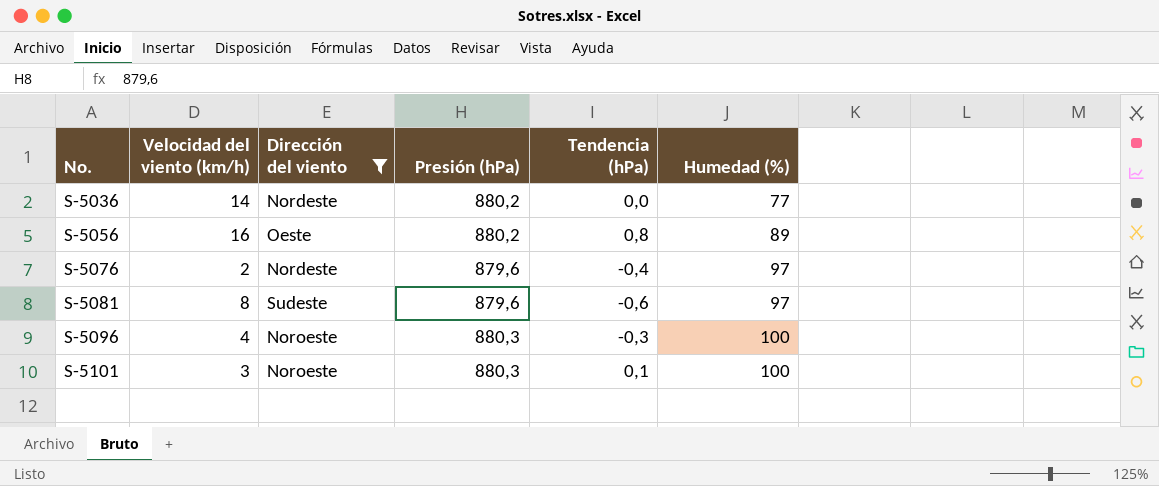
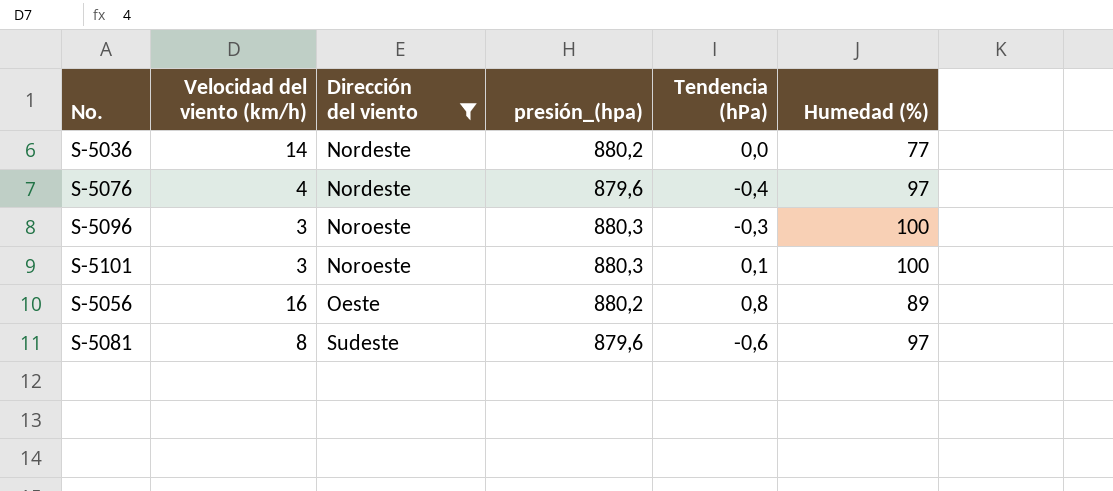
row order: No. ascending -> Dirección del viento ascending
column name: Presión (hPa) -> presión_(hpa)
S-5076 | Velocidad del viento (km/h): 2 -> 4
S-5096 | Velocidad del viento (km/h): 4 -> 3

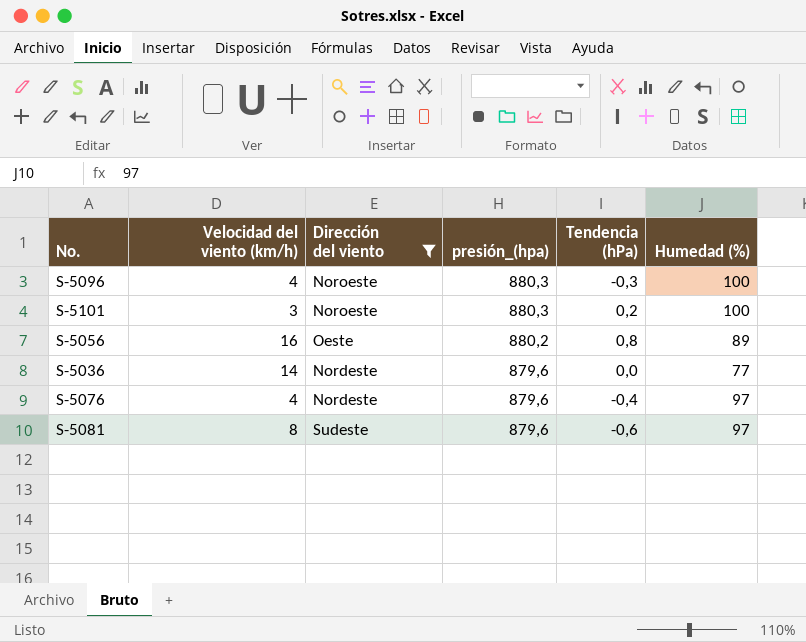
row order: Dirección del viento ascending -> presión_(hpa) descending
S-5096 | Velocidad del viento (km/h): 3 -> 4
S-5101 | Tendencia (hPa): 0,1 -> 0,2
S-5036 | presión_(hpa): 880,2 -> 879,6

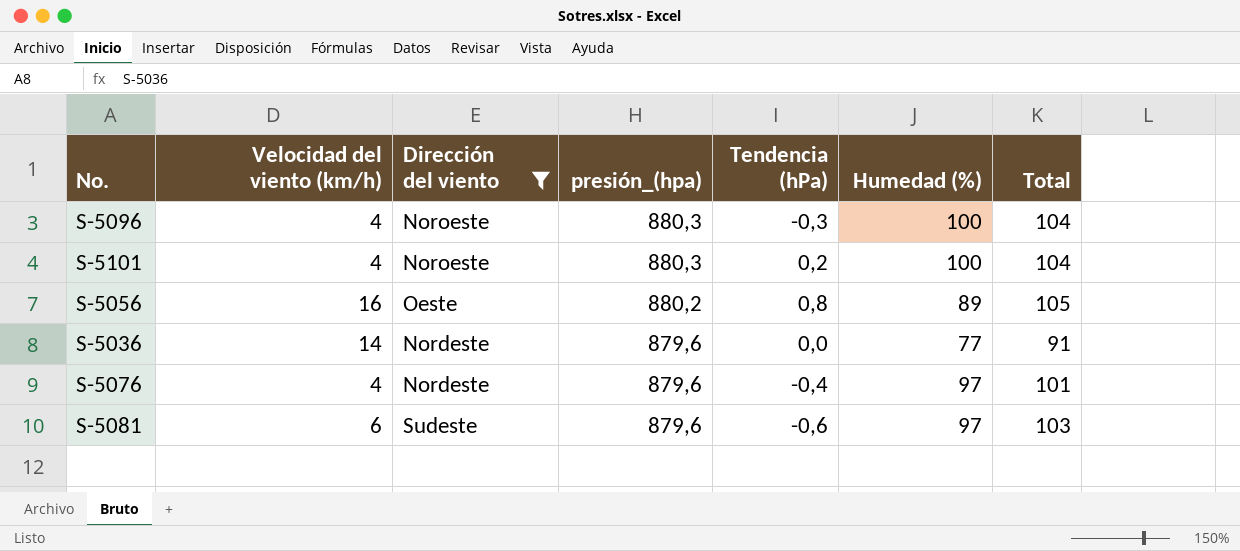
column Total | formula: none -> [Velocidad del viento (km/h)] + [Humedad (%)]
S-5101 | Velocidad del viento (km/h): 3 -> 4
S-5081 | Velocidad del viento (km/h): 8 -> 6

